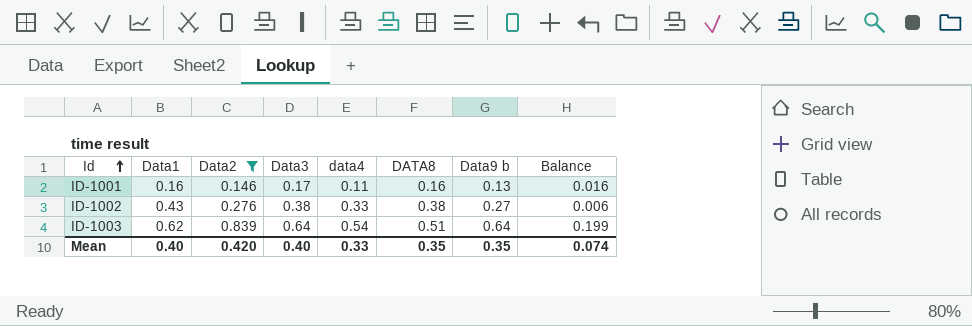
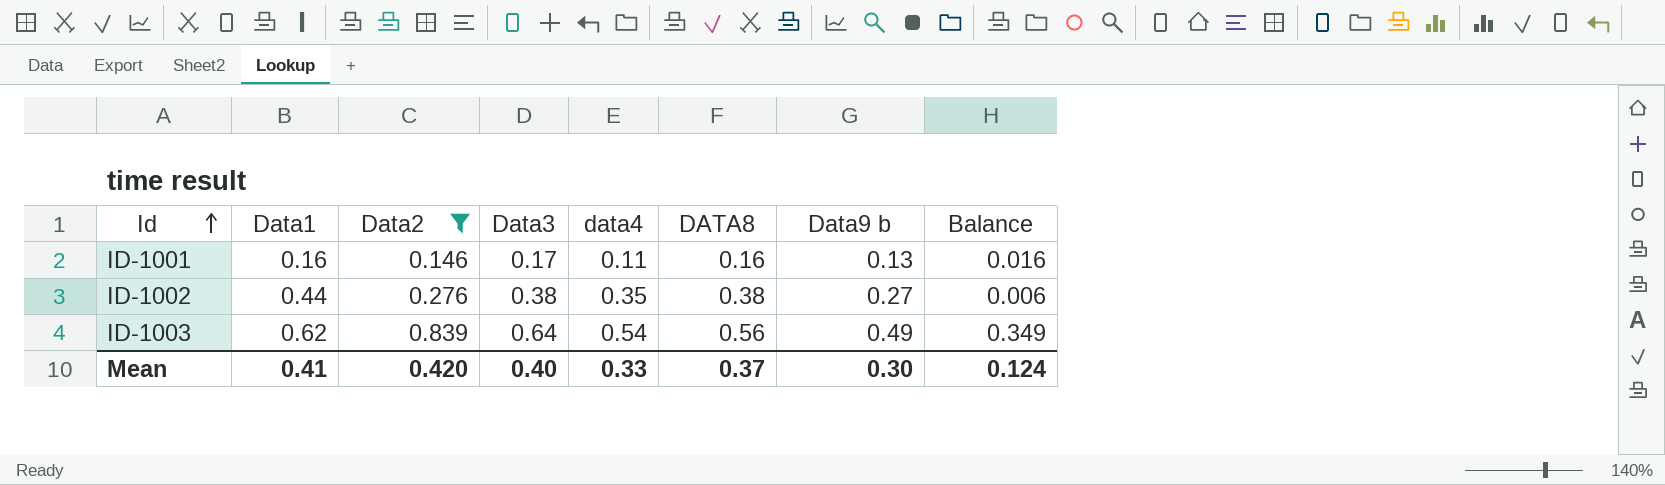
ID-1002 | Data1: 0.43 -> 0.44
ID-1002 | data4: 0.33 -> 0.35
ID-1003 | DATA8: 0.51 -> 0.56
ID-1003 | Data9 b: 0.64 -> 0.49
ID-1003 | Balance: 0.199 -> 0.349
Mean | Data1: 0.40 -> 0.41
Mean | DATA8: 0.35 -> 0.37
Mean | Data9 b: 0.35 -> 0.30
Mean | Balance: 0.074 -> 0.124

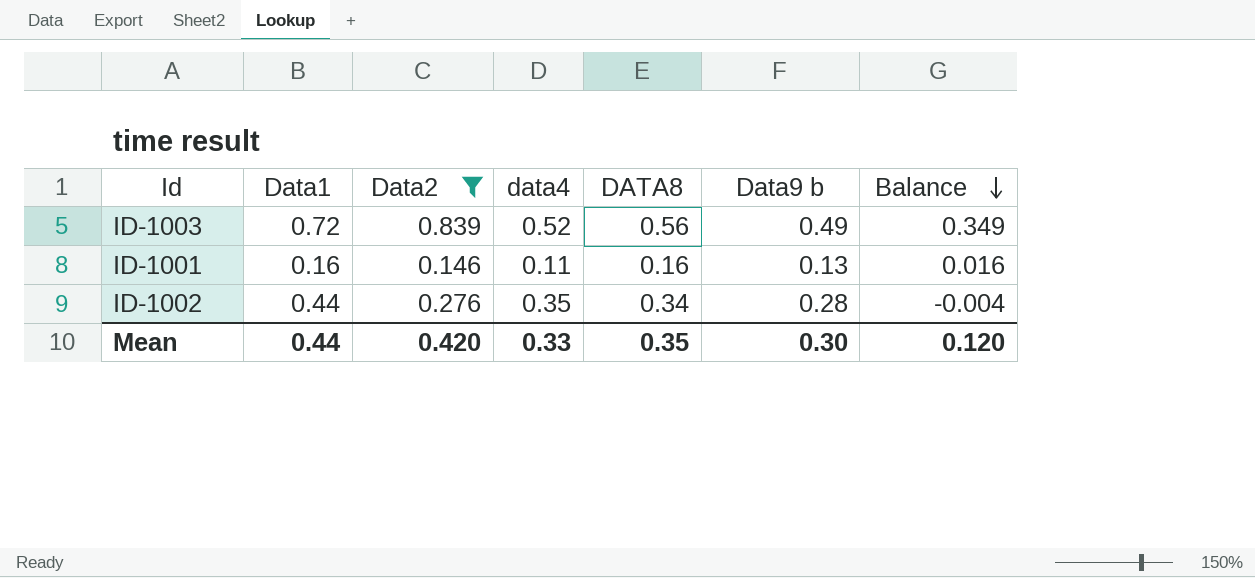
row order: Id ascending -> Balance descending
column Data3 | position: 4 -> none
ID-1003 | Data1: 0.62 -> 0.72
ID-1003 | data4: 0.54 -> 0.52
ID-1002 | DATA8: 0.38 -> 0.34
ID-1002 | Data9 b: 0.27 -> 0.28
ID-1002 | Balance: 0.006 -> -0.004
Mean | Data1: 0.41 -> 0.44
Mean | DATA8: 0.37 -> 0.35
Mean | Balance: 0.124 -> 0.120

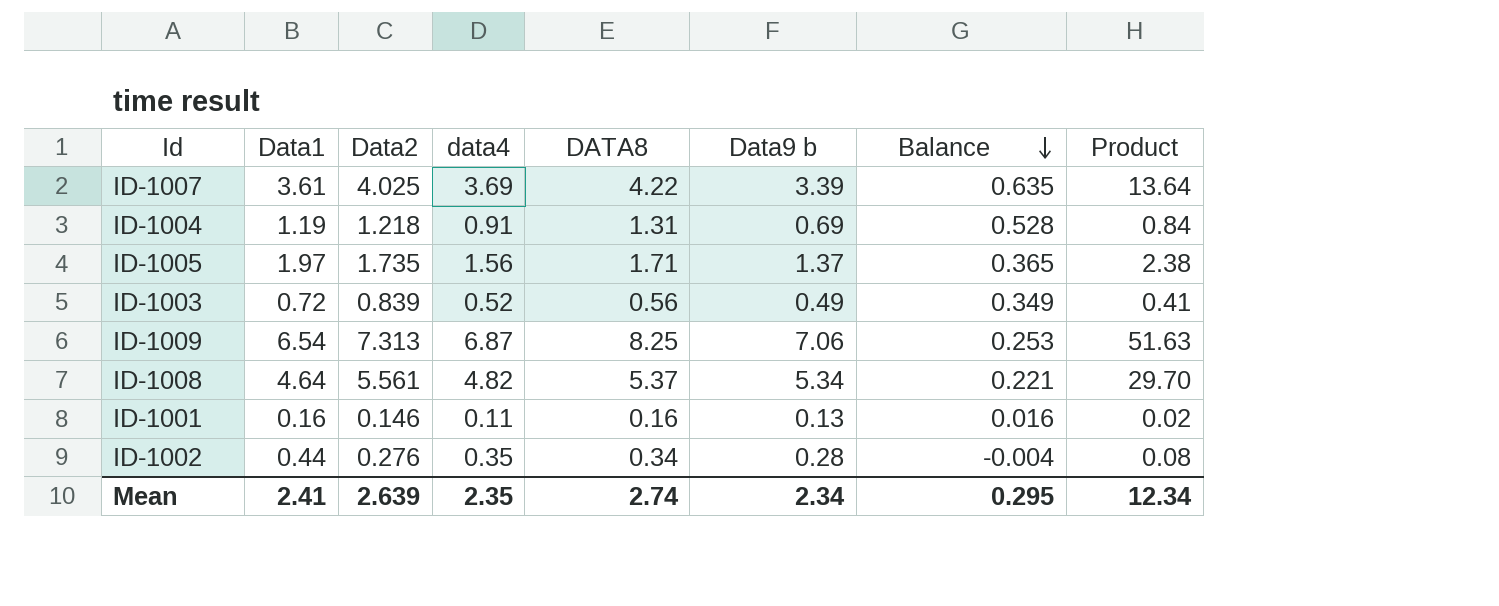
filter: Data2 <= 0.839 -> none
column Product | formula: none -> [Data2] * [Data9 b]
Mean | Data1: 0.44 -> 2.41
Mean | Data2: 0.420 -> 2.639
Mean | data4: 0.33 -> 2.35
Mean | DATA8: 0.35 -> 2.74
Mean | Data9 b: 0.30 -> 2.34
Mean | Balance: 0.120 -> 0.295

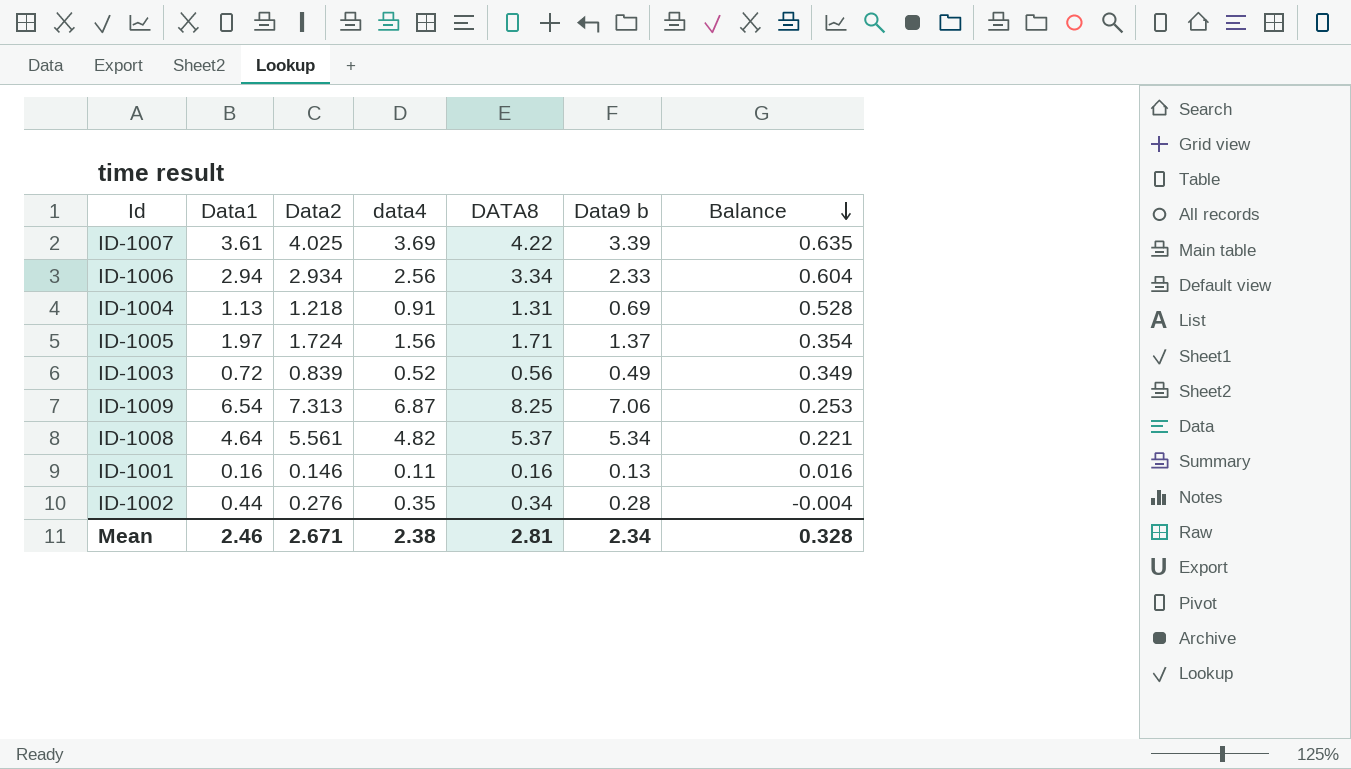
column Product | formula: [Data2] * [Data9 b] -> none
row ID-1006: none -> 2.94 | 2.934 | 2.56 | 3.34 | 2.33 | 0.604
ID-1004 | Data1: 1.19 -> 1.13
ID-1005 | Data2: 1.735 -> 1.724
ID-1005 | Balance: 0.365 -> 0.354
Mean | Data1: 2.41 -> 2.46
Mean | Data2: 2.639 -> 2.671
Mean | data4: 2.35 -> 2.38
Mean | DATA8: 2.74 -> 2.81
Mean | Balance: 0.295 -> 0.328

